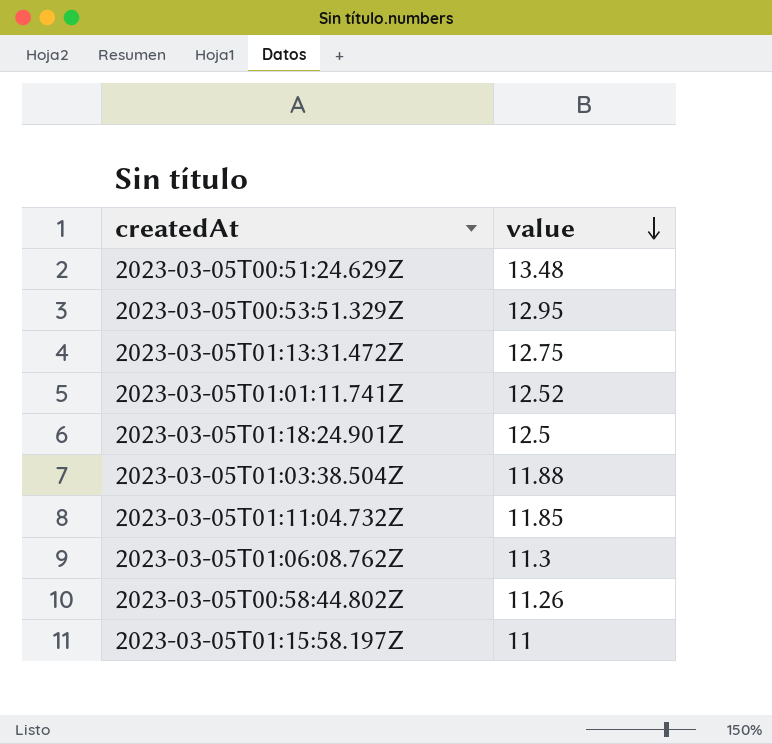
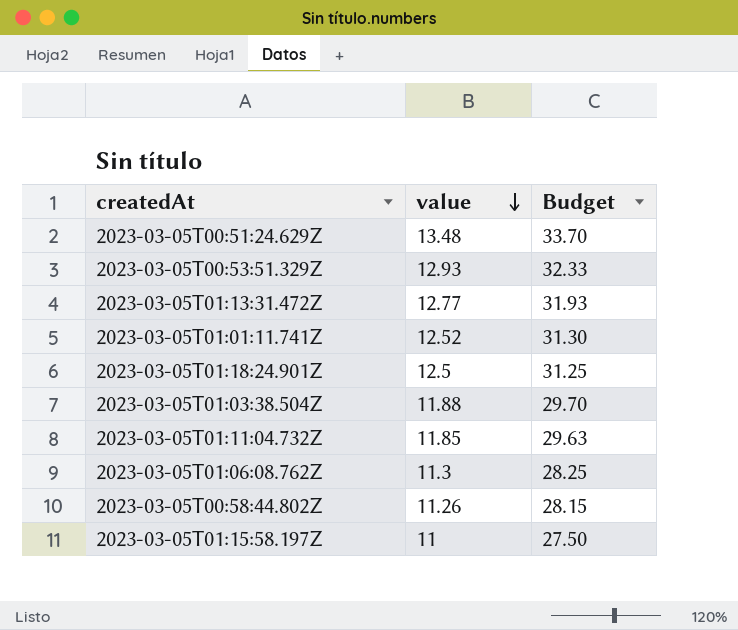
column Budget | formula: none -> [value] * 2.5
2023-03-05T00:53:51.329Z | value: 12.95 -> 12.93
2023-03-05T01:13:31.472Z | value: 12.75 -> 12.77

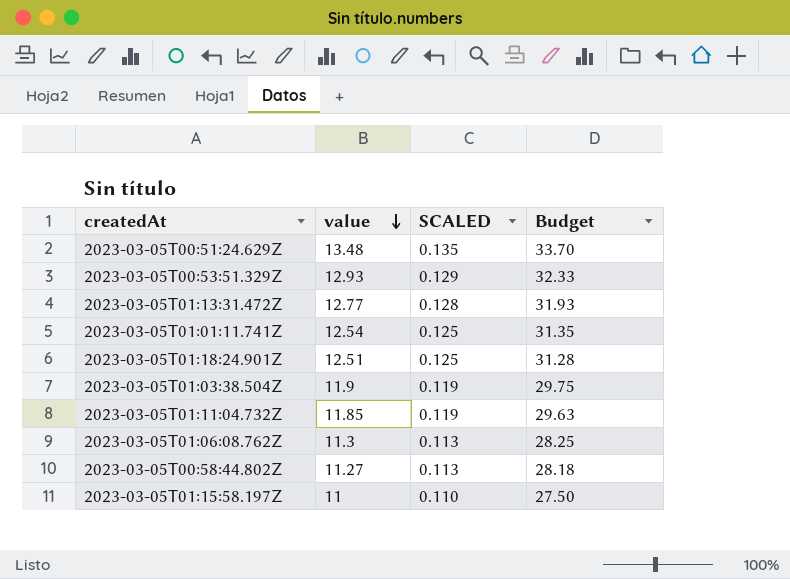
column SCALED | formula: none -> [value] * 0.01
2023-03-05T01:01:11.741Z | value: 12.52 -> 12.54
2023-03-05T01:01:11.741Z | Budget: 31.30 -> 31.35
2023-03-05T01:18:24.901Z | value: 12.5 -> 12.51
2023-03-05T01:18:24.901Z | Budget: 31.25 -> 31.28
2023-03-05T01:03:38.504Z | value: 11.88 -> 11.9
2023-03-05T01:03:38.504Z | Budget: 29.70 -> 29.75
2023-03-05T00:58:44.802Z | value: 11.26 -> 11.27
2023-03-05T00:58:44.802Z | Budget: 28.15 -> 28.18

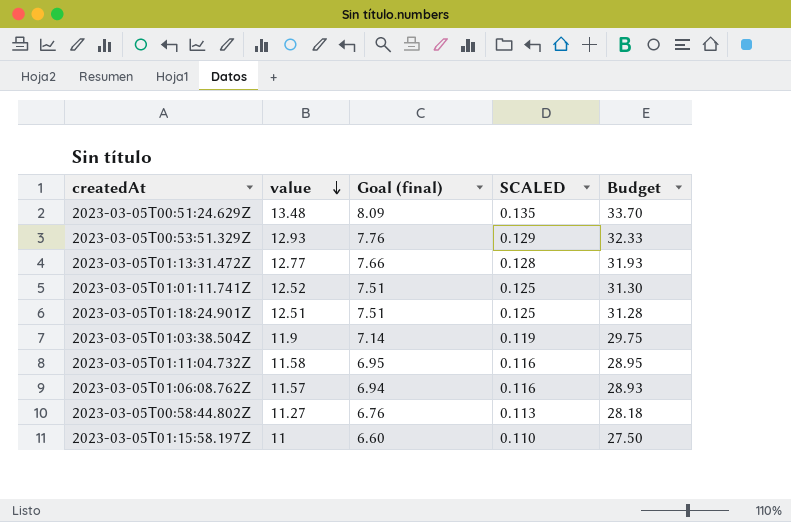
column Goal (final) | formula: none -> [value] * 0.6
2023-03-05T01:01:11.741Z | value: 12.54 -> 12.52
2023-03-05T01:01:11.741Z | Budget: 31.35 -> 31.30
2023-03-05T01:11:04.732Z | value: 11.85 -> 11.58
2023-03-05T01:11:04.732Z | SCALED: 0.119 -> 0.116
2023-03-05T01:11:04.732Z | Budget: 29.63 -> 28.95
2023-03-05T01:06:08.762Z | value: 11.3 -> 11.57
2023-03-05T01:06:08.762Z | SCALED: 0.113 -> 0.116
2023-03-05T01:06:08.762Z | Budget: 28.25 -> 28.93

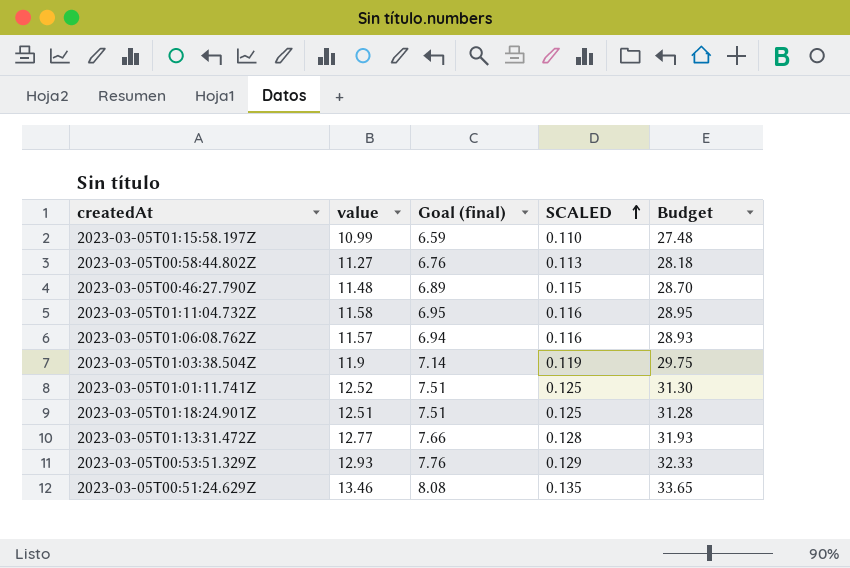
row order: value descending -> SCALED ascending
2023-03-05T01:15:58.197Z | value: 11 -> 10.99
2023-03-05T01:15:58.197Z | Goal (final): 6.60 -> 6.59
2023-03-05T01:15:58.197Z | Budget: 27.50 -> 27.48
row 2023-03-05T00:46:27.790Z: none -> 11.48 | 6.89 | 0.115 | 28.70
2023-03-05T00:51:24.629Z | value: 13.48 -> 13.46
2023-03-05T00:51:24.629Z | Goal (final): 8.09 -> 8.08
2023-03-05T00:51:24.629Z | Budget: 33.70 -> 33.65

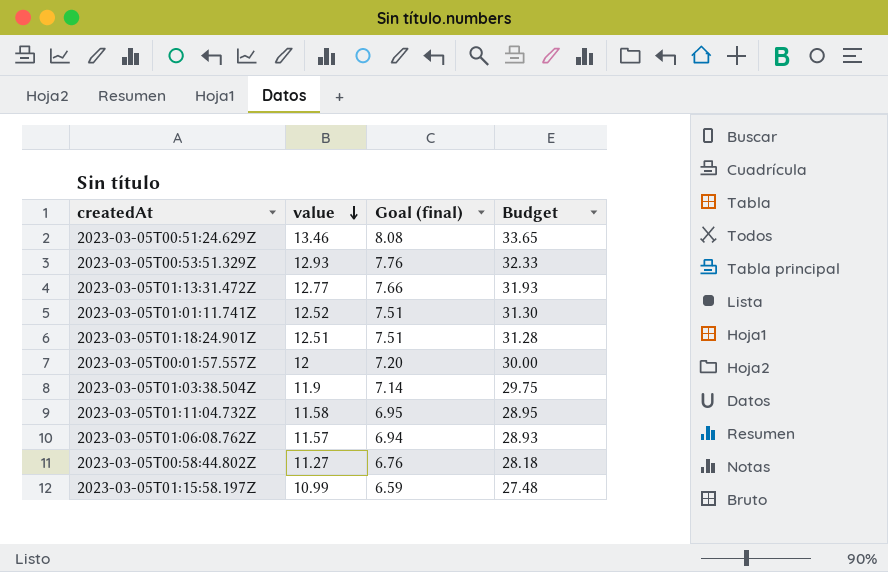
row order: SCALED ascending -> value descending
column SCALED | formula: [value] * 0.01 -> none
row 2023-03-05T00:46:27.790Z: 11.48 | 6.89 | 0.115 | 28.70 -> none
row 2023-03-05T00:01:57.557Z: none -> 12 | 7.20 | 30.00

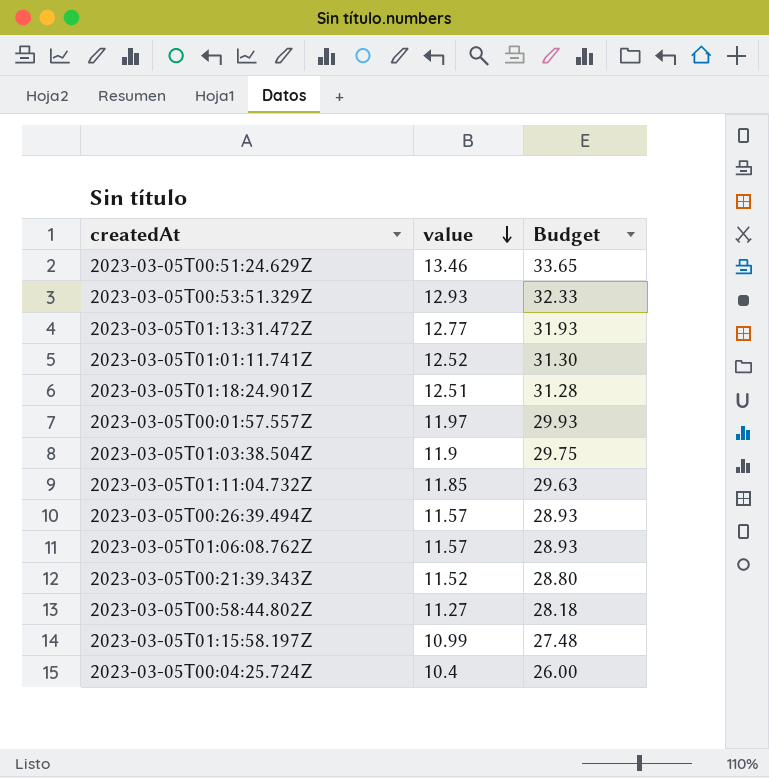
column Goal (final) | formula: [value] * 0.6 -> none
2023-03-05T00:01:57.557Z | value: 12 -> 11.97
2023-03-05T00:01:57.557Z | Budget: 30.00 -> 29.93
2023-03-05T01:11:04.732Z | value: 11.58 -> 11.85
2023-03-05T01:11:04.732Z | Budget: 28.95 -> 29.63
row 2023-03-05T00:26:39.494Z: none -> 11.57 | 28.93
row 2023-03-05T00:21:39.343Z: none -> 11.52 | 28.80
row 2023-03-05T00:04:25.724Z: none -> 10.4 | 26.00

